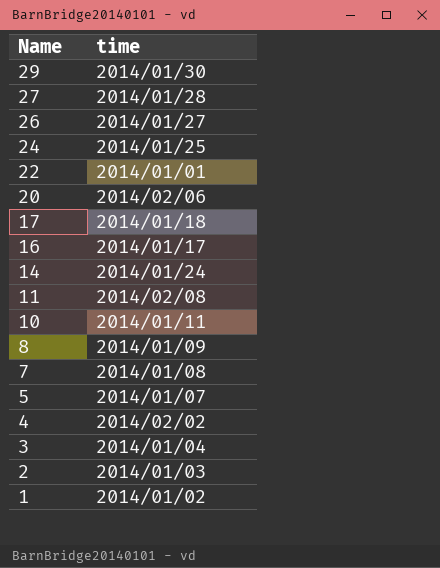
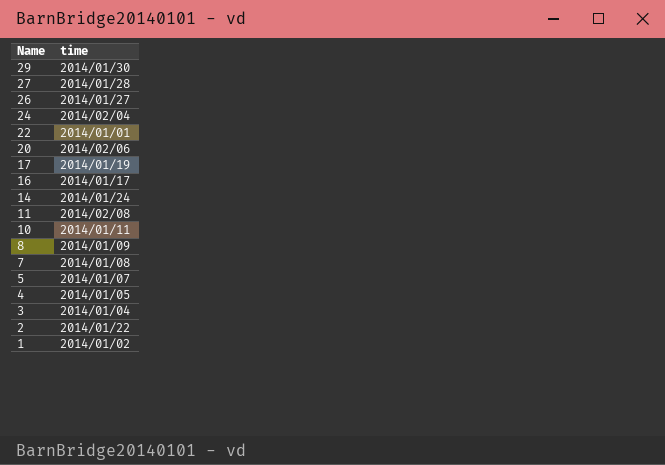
24 | time: 2014/01/25 -> 2014/02/04
17 | time: 2014/01/18 -> 2014/01/19
4 | time: 2014/02/02 -> 2014/01/05
2 | time: 2014/01/03 -> 2014/01/22

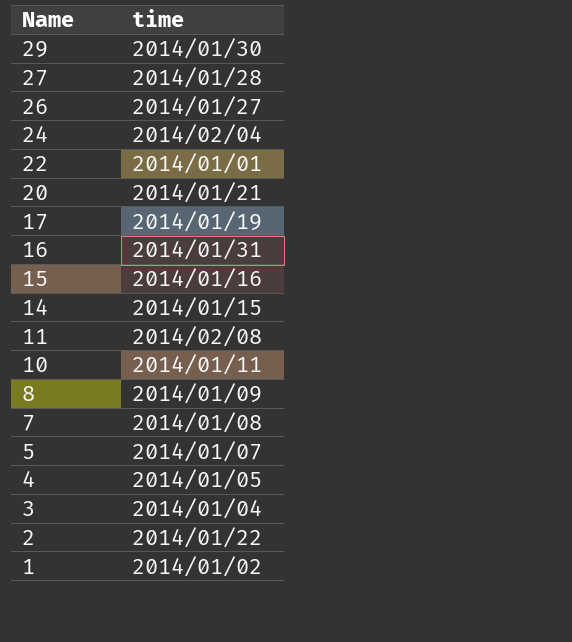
20 | time: 2014/02/06 -> 2014/01/21
16 | time: 2014/01/17 -> 2014/01/31
row 15: none -> 2014/01/16
14 | time: 2014/01/24 -> 2014/01/15

